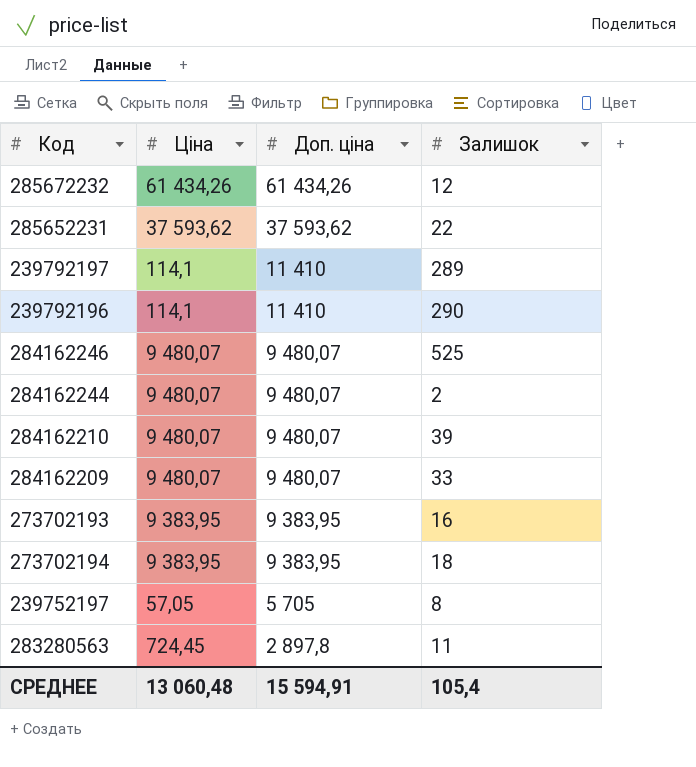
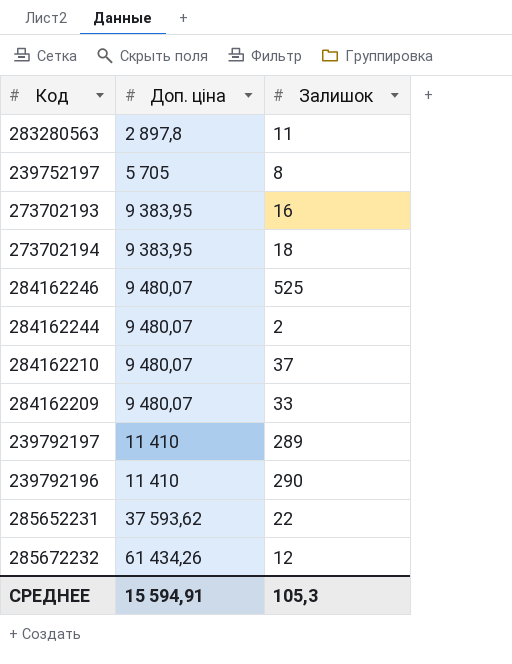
row order: Доп. ціна descending -> Доп. ціна ascending
column Ціна | position: 2 -> none
284162210 | Залишок: 39 -> 37
СРЕДНЕЕ | Залишок: 105,4 -> 105,3

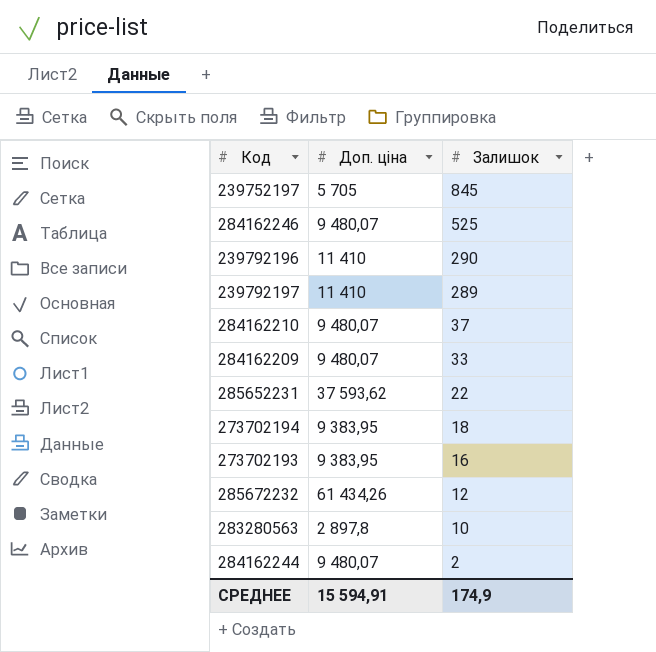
row order: Доп. ціна ascending -> Залишок descending
239752197 | Залишок: 8 -> 845
283280563 | Залишок: 11 -> 10
СРЕДНЕЕ | Залишок: 105,3 -> 174,9

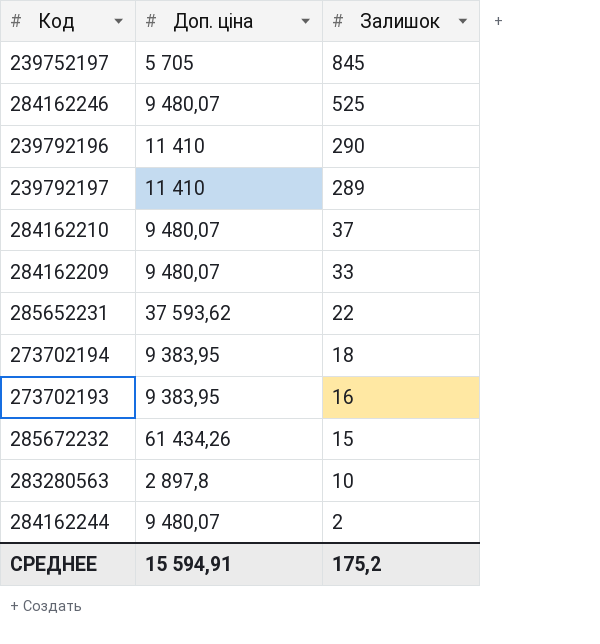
285672232 | Залишок: 12 -> 15
СРЕДНЕЕ | Залишок: 174,9 -> 175,2

